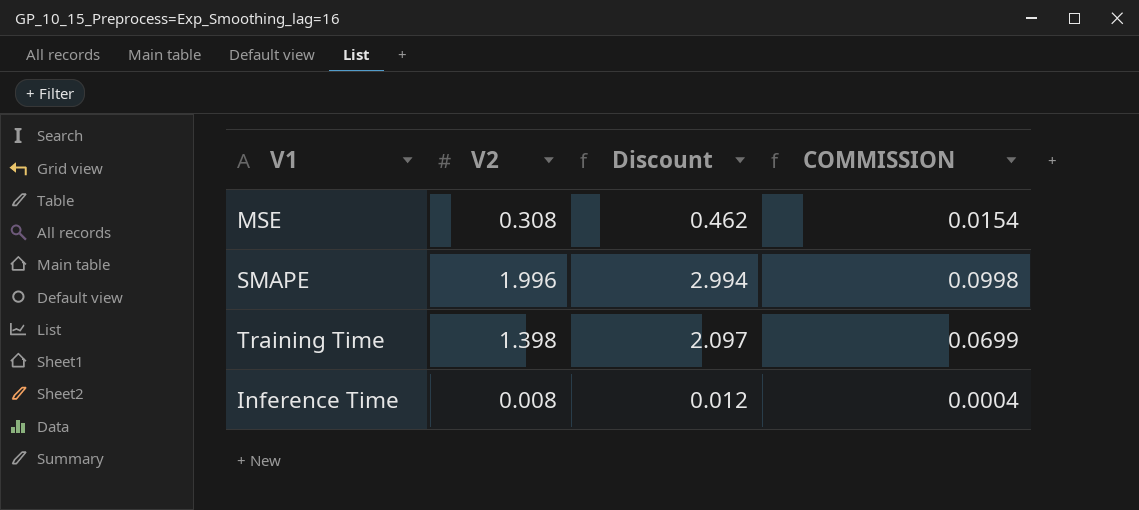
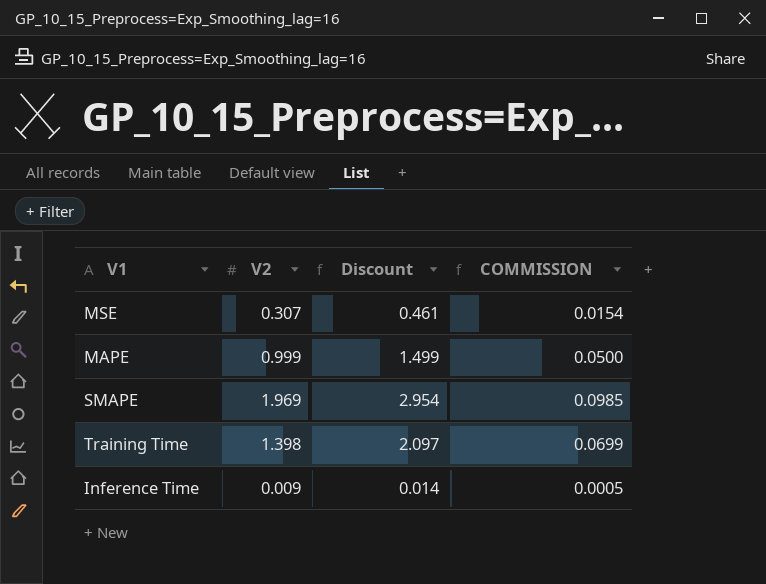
MSE | V2: 0.308 -> 0.307
MSE | Discount: 0.462 -> 0.461
row MAPE: none -> 0.999 | 1.499 | 0.0500
SMAPE | V2: 1.996 -> 1.969
SMAPE | Discount: 2.994 -> 2.954
SMAPE | COMMISSION: 0.0998 -> 0.0985
Inference Time | V2: 0.008 -> 0.009
Inference Time | Discount: 0.012 -> 0.014
Inference Time | COMMISSION: 0.0004 -> 0.0005

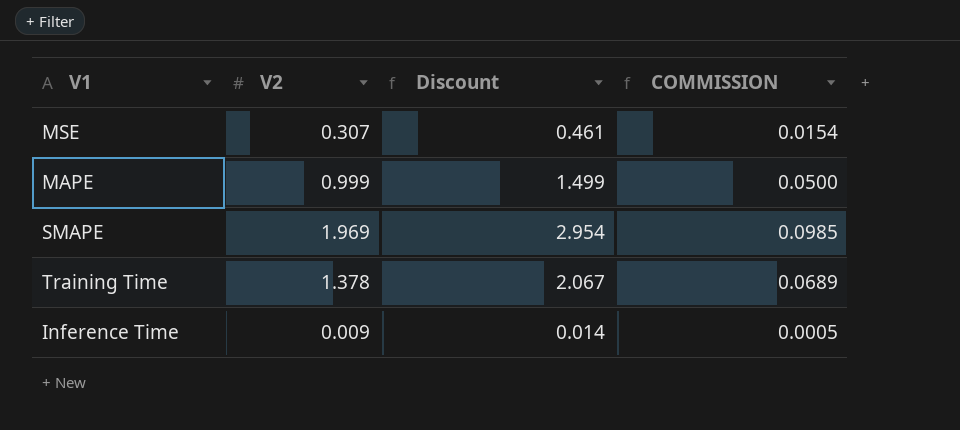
Training Time | V2: 1.398 -> 1.378
Training Time | Discount: 2.097 -> 2.067
Training Time | COMMISSION: 0.0699 -> 0.0689

